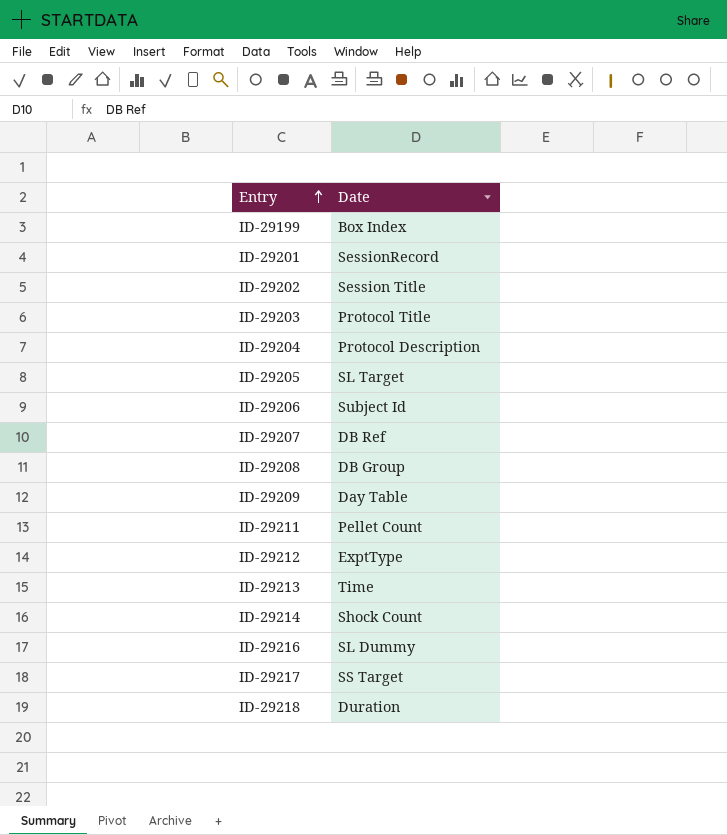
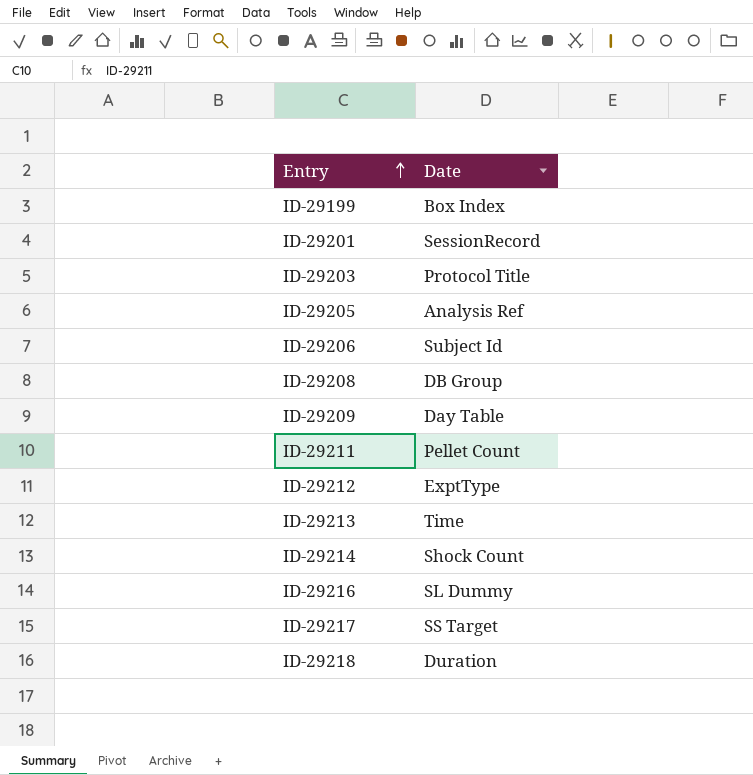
row ID-29202: Session Title -> none
row ID-29204: Protocol Description -> none
row ID-29207: DB Ref -> none
ID-29205 | Date: SL Target -> Analysis Ref

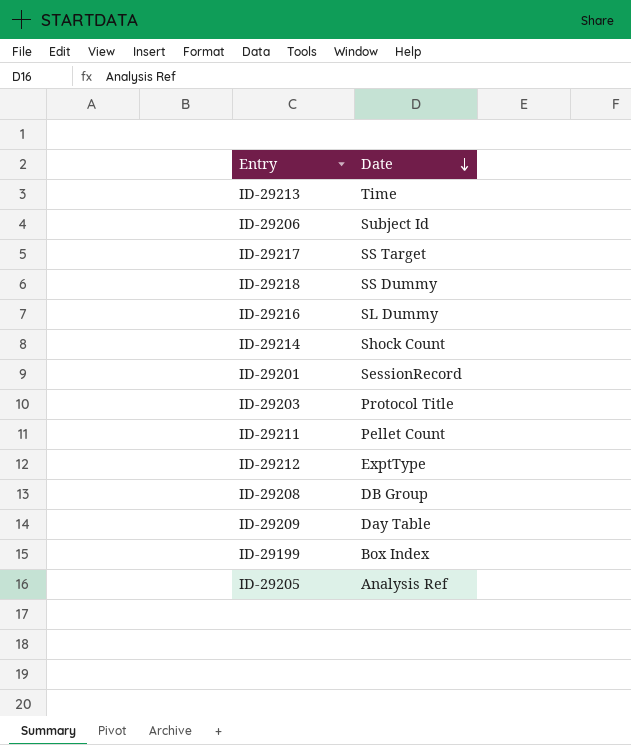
row order: Entry ascending -> Date descending
ID-29218 | Date: Duration -> SS Dummy

